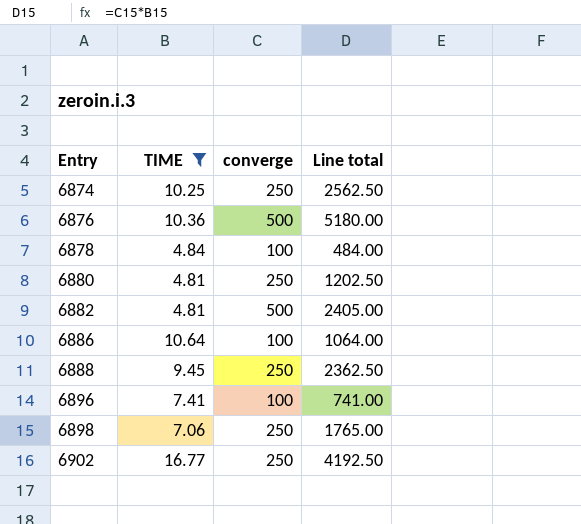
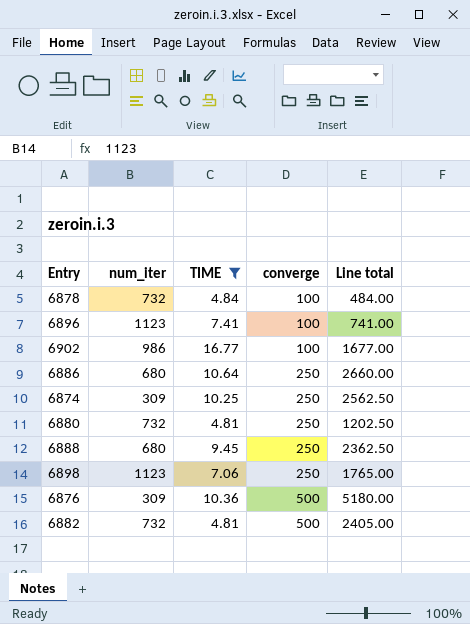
row order: Entry ascending -> converge ascending
column num_iter | position: none -> 2
6902 | converge: 250 -> 100
6902 | Line total: 4192.50 -> 1677.00
6886 | converge: 100 -> 250
6886 | Line total: 1064.00 -> 2660.00

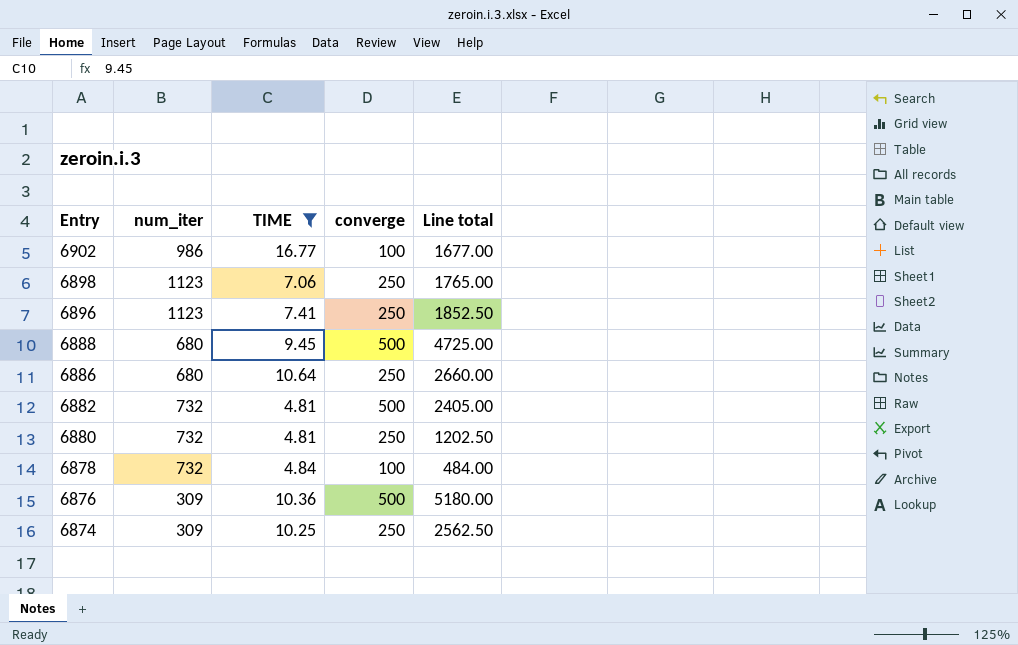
row order: converge ascending -> Entry descending
6896 | converge: 100 -> 250
6896 | Line total: 741.00 -> 1852.50
6888 | converge: 250 -> 500
6888 | Line total: 2362.50 -> 4725.00

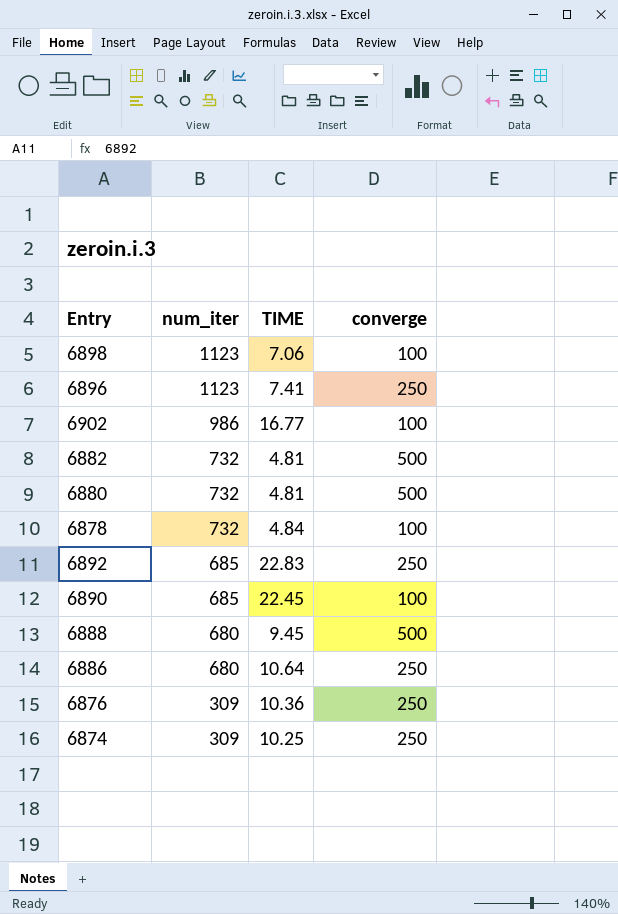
filter: TIME <= 16.77 -> none
row order: Entry descending -> num_iter descending
column Line total | formula: [TIME] * [converge] -> none
6898 | converge: 250 -> 100
6880 | converge: 250 -> 500
6876 | converge: 500 -> 250

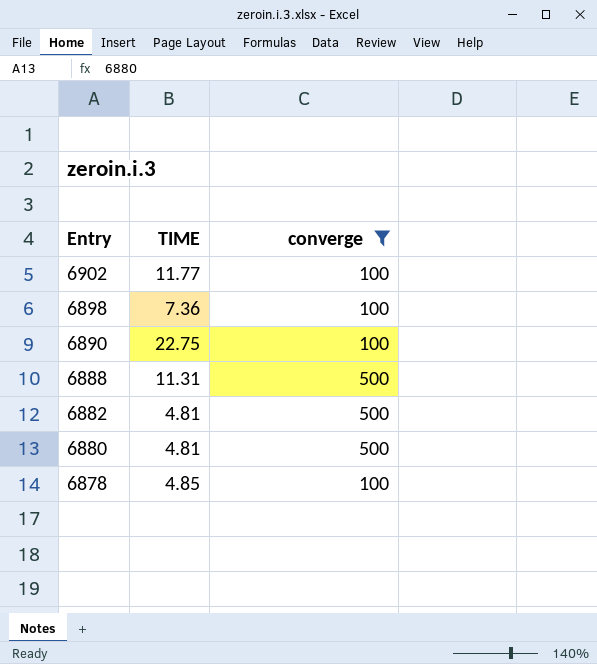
filter: none -> converge != 250
row order: num_iter descending -> Entry descending
column num_iter | position: 2 -> none
6902 | TIME: 16.77 -> 11.77
6898 | TIME: 7.06 -> 7.36
6890 | TIME: 22.45 -> 22.75
6888 | TIME: 9.45 -> 11.31
6878 | TIME: 4.84 -> 4.85

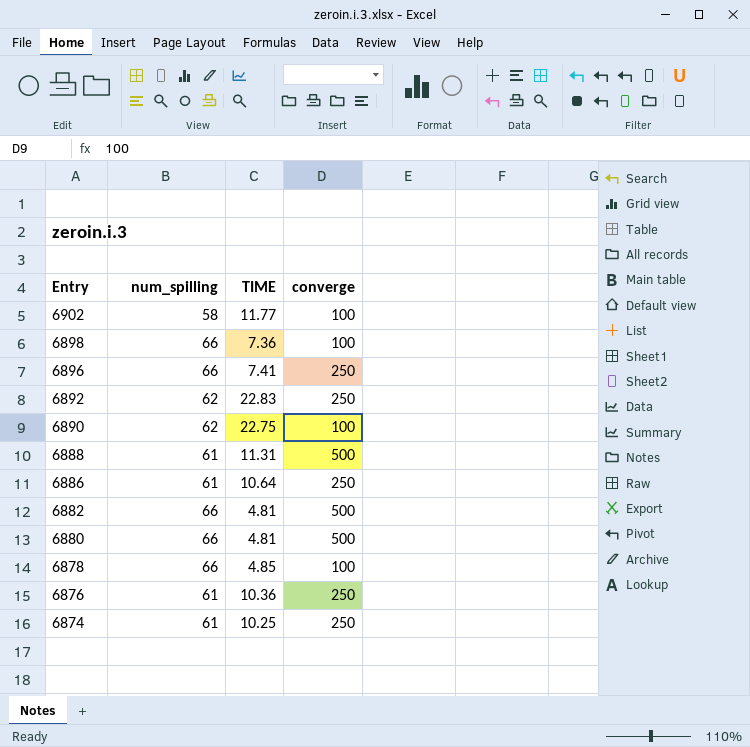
filter: converge != 250 -> none
column num_spilling | position: none -> 2

